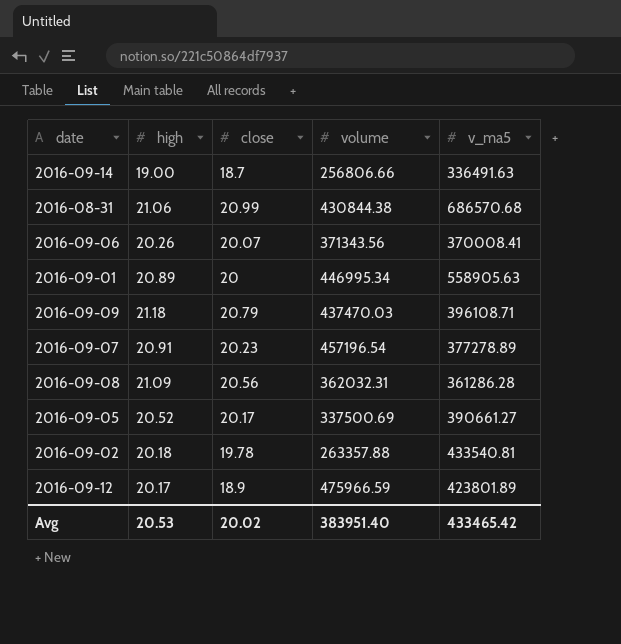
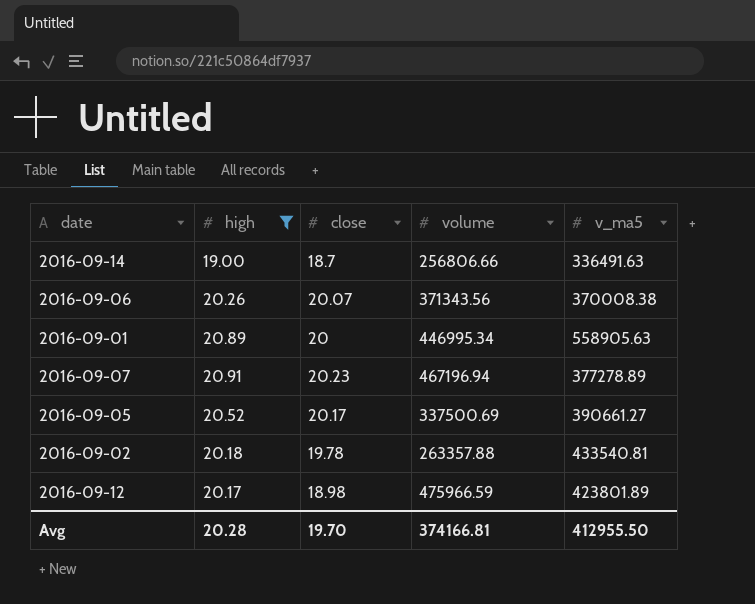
filter: none -> high <= 20.91
2016-09-06 | v_ma5: 370008.41 -> 370008.38
2016-09-07 | volume: 457196.54 -> 467196.94
2016-09-12 | close: 18.9 -> 18.98
Avg | high: 20.53 -> 20.28
Avg | close: 20.02 -> 19.70
Avg | volume: 383951.40 -> 374166.81
Avg | v_ma5: 433465.42 -> 412955.50

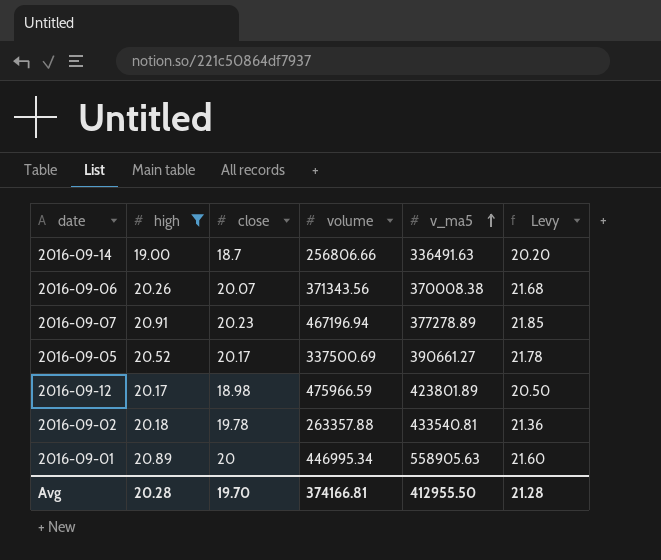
row order: none -> v_ma5 ascending
column Levy | formula: none -> [close] * 1.08

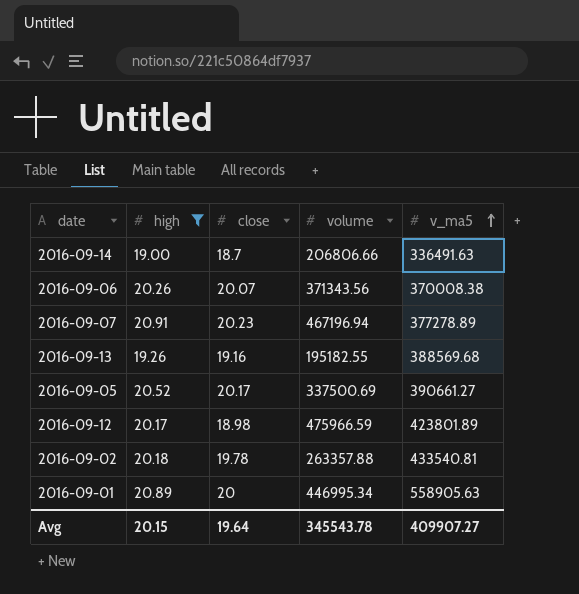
column Levy | formula: [close] * 1.08 -> none
2016-09-14 | volume: 256806.66 -> 206806.66
row 2016-09-13: none -> 19.26 | 19.16 | 195182.55 | 388569.68
Avg | high: 20.28 -> 20.15
Avg | close: 19.70 -> 19.64
Avg | volume: 374166.81 -> 345543.78
Avg | v_ma5: 412955.50 -> 409907.27

